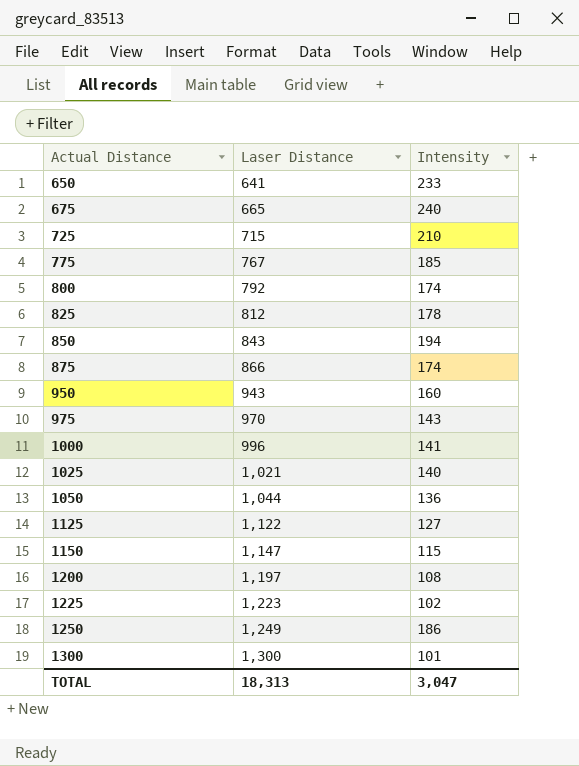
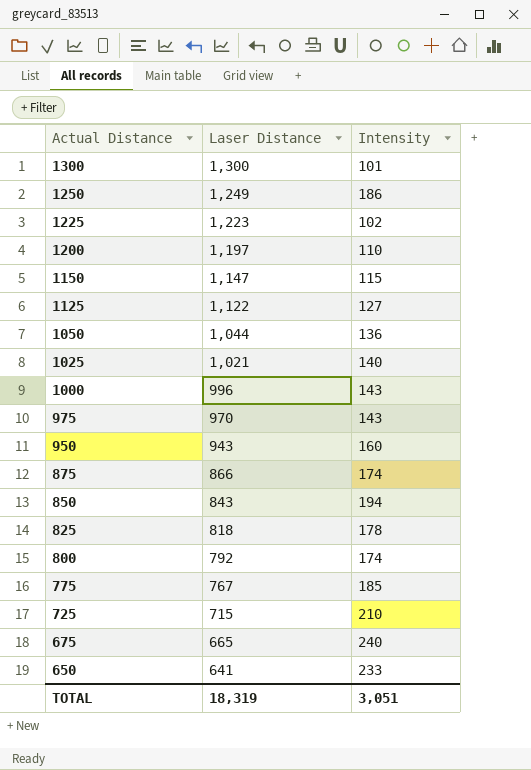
row order: Actual Distance ascending -> Actual Distance descending
1200 | Intensity: 108 -> 110
1000 | Intensity: 141 -> 143
825 | Laser Distance: 812 -> 818
TOTAL | Laser Distance: 18,313 -> 18,319
TOTAL | Intensity: 3,047 -> 3,051

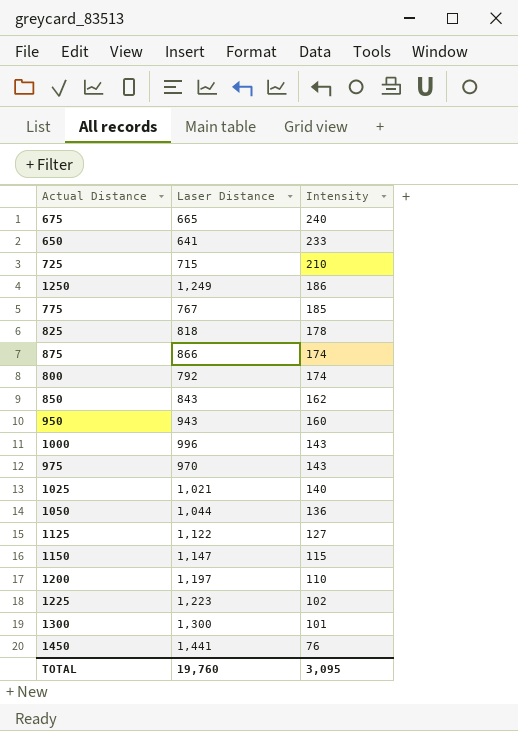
row order: Actual Distance descending -> Intensity descending
850 | Intensity: 194 -> 162
row 1450: none -> 1,441 | 76
TOTAL | Laser Distance: 18,319 -> 19,760
TOTAL | Intensity: 3,051 -> 3,095

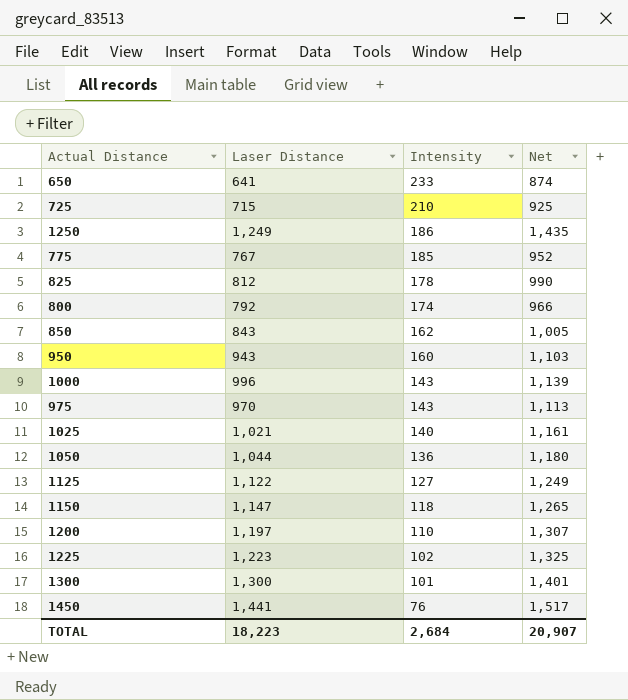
column Net | formula: none -> [Laser Distance] + [Intensity]
row 675: 665 | 240 -> none
row 875: 866 | 174 -> none
825 | Laser Distance: 818 -> 812
1150 | Intensity: 115 -> 118
TOTAL | Laser Distance: 19,760 -> 18,223
TOTAL | Intensity: 3,095 -> 2,684

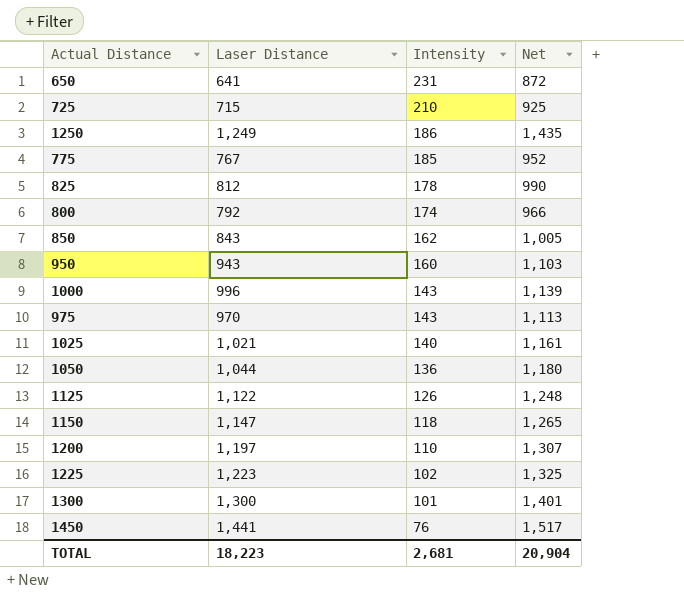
650 | Intensity: 233 -> 231
650 | Net: 874 -> 872
1125 | Intensity: 127 -> 126
1125 | Net: 1,249 -> 1,248
TOTAL | Intensity: 2,684 -> 2,681
TOTAL | Net: 20,907 -> 20,904

